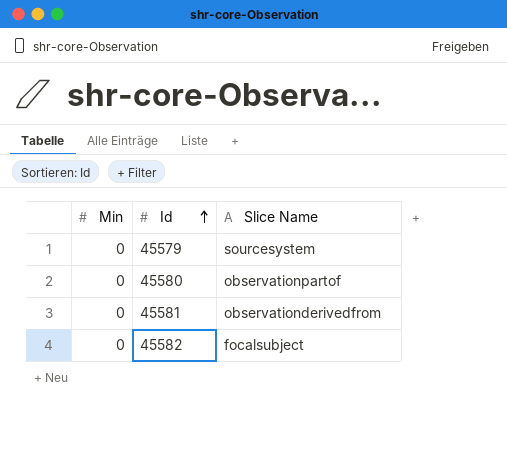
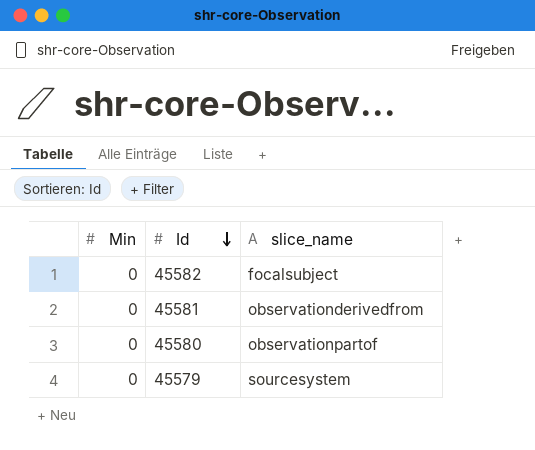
row order: Id ascending -> Id descending
column name: Slice Name -> slice_name

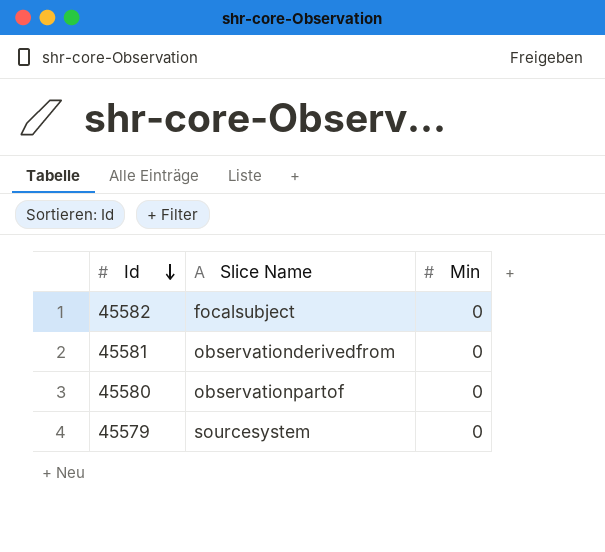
column name: slice_name -> Slice Name
column Min | position: 1 -> 3

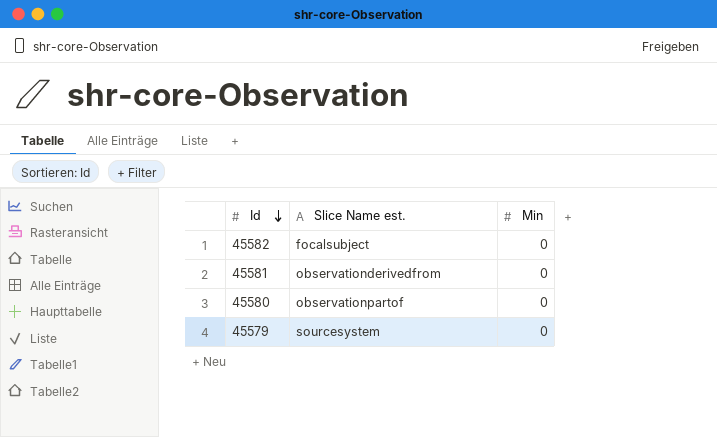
column name: Slice Name -> Slice Name est.

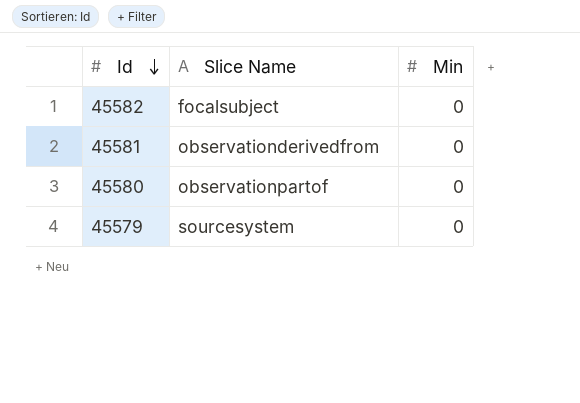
column name: Slice Name est. -> Slice Name

